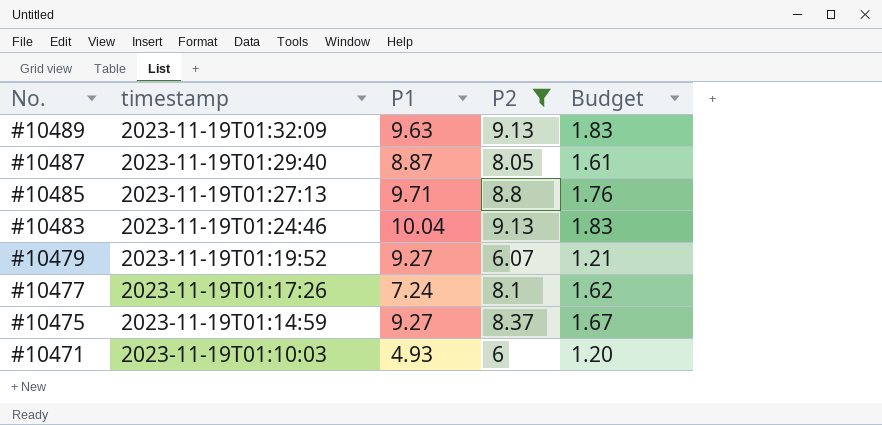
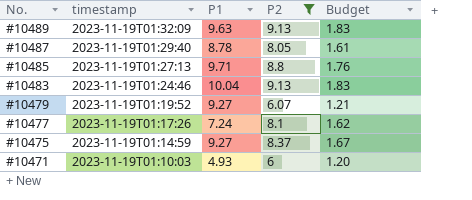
#10487 | P1: 8.87 -> 8.78

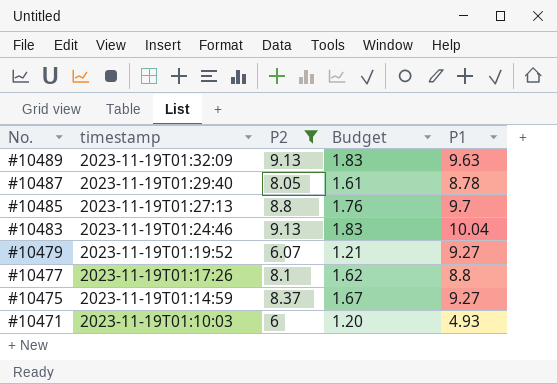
column P1 | position: 3 -> 5
#10485 | P1: 9.71 -> 9.7
#10477 | P1: 7.24 -> 8.8

